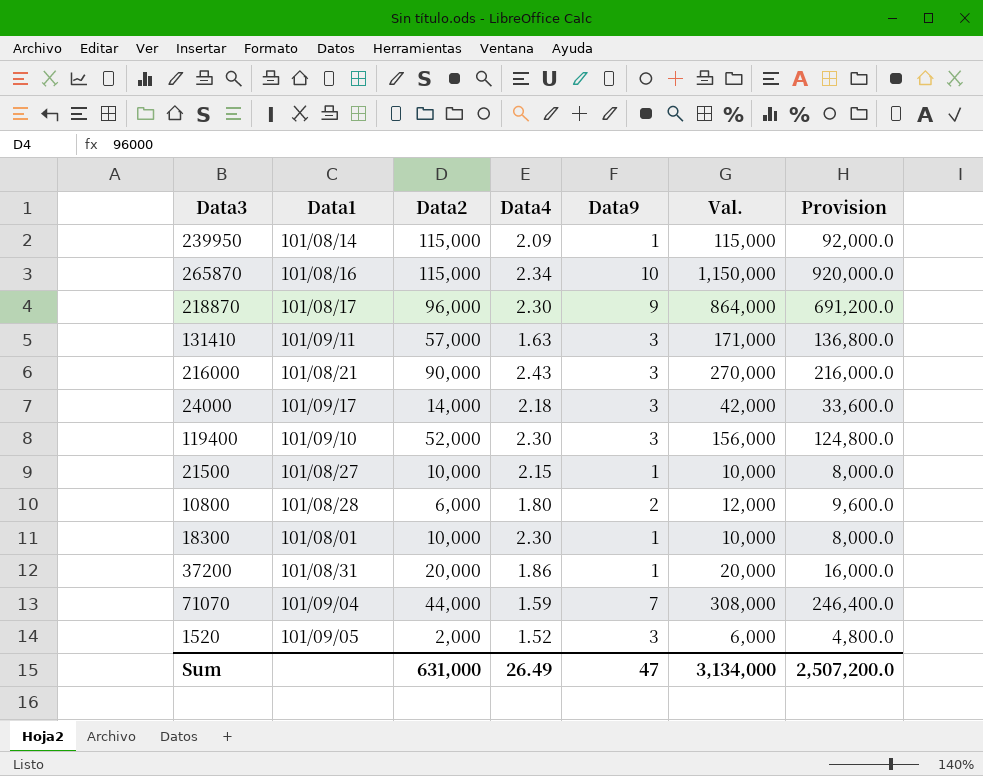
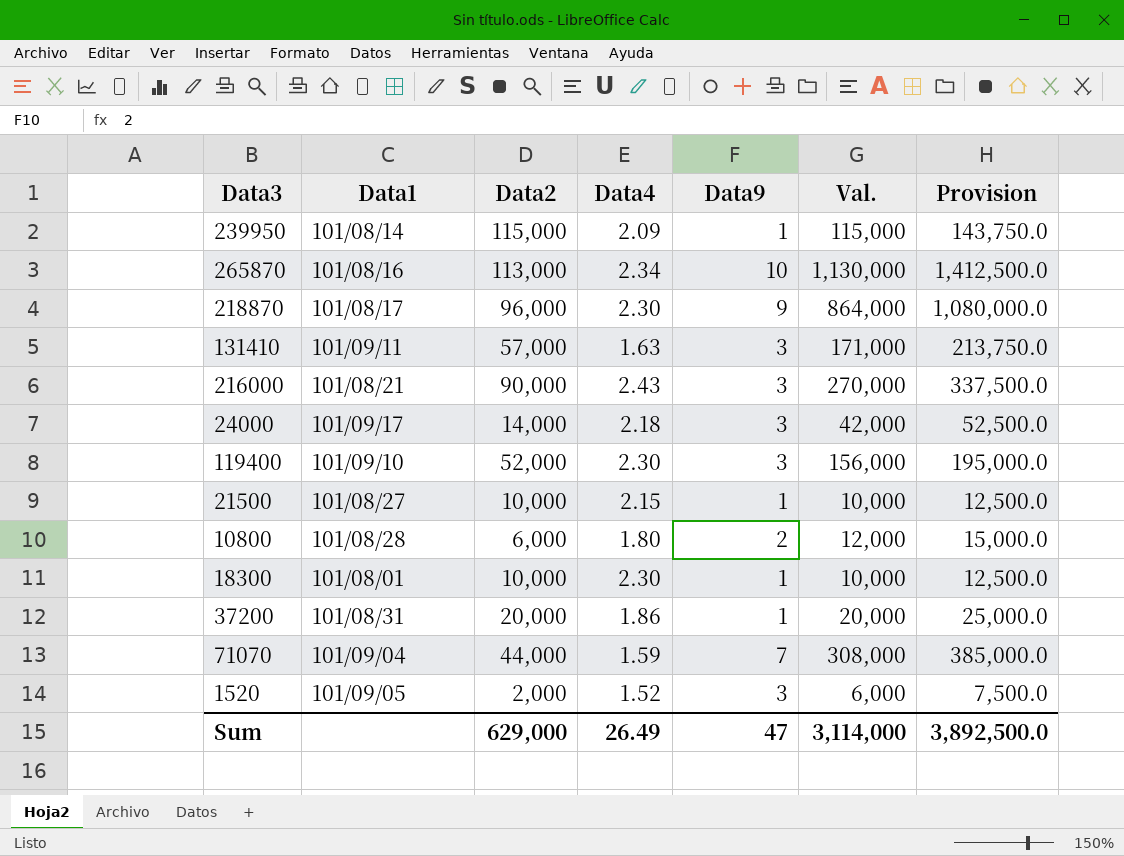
column Provision | formula: [Val.] * 0.8 -> [Val.] * 1.25
265870 | Data2: 115,000 -> 113,000
265870 | Val.: 1,150,000 -> 1,130,000
Sum | Data2: 631,000 -> 629,000
Sum | Val.: 3,134,000 -> 3,114,000
Sum | Provision: 2,507,200.0 -> 3,892,500.0

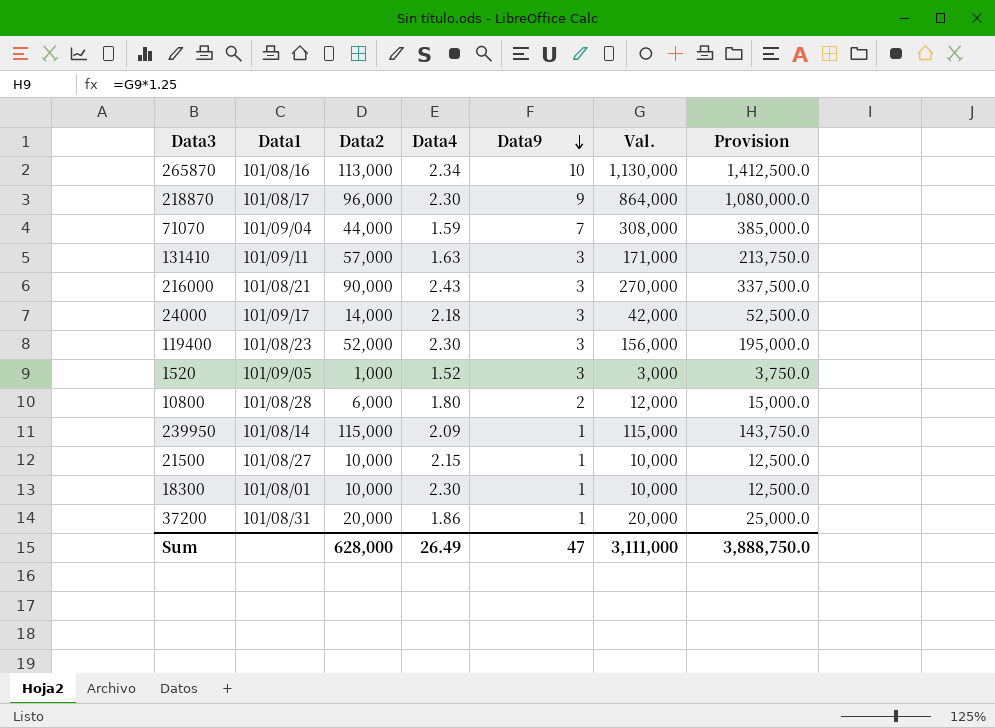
row order: none -> Data9 descending
119400 | Data1: 101/09/10 -> 101/08/23
1520 | Data2: 2,000 -> 1,000
1520 | Val.: 6,000 -> 3,000
1520 | Provision: 7,500.0 -> 3,750.0
Sum | Data2: 629,000 -> 628,000
Sum | Val.: 3,114,000 -> 3,111,000
Sum | Provision: 3,892,500.0 -> 3,888,750.0

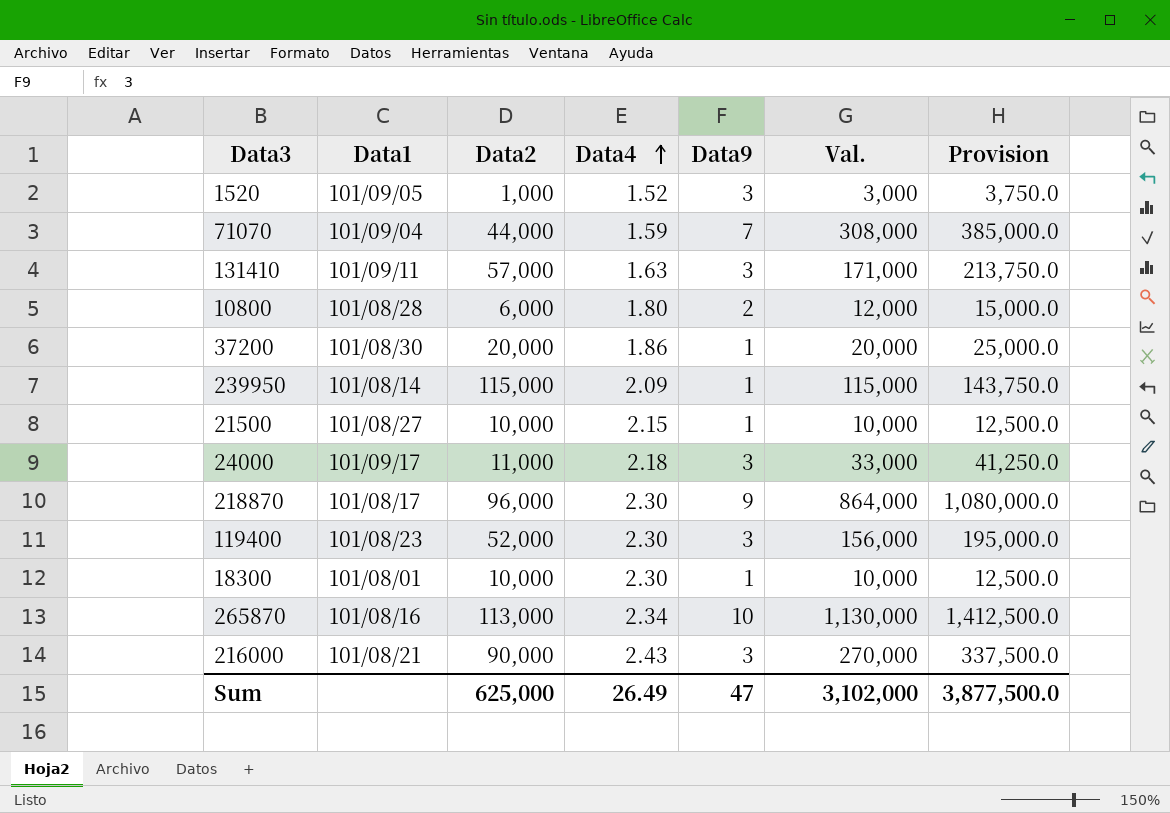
row order: Data9 descending -> Data4 ascending
37200 | Data1: 101/08/31 -> 101/08/30
24000 | Data2: 14,000 -> 11,000
24000 | Val.: 42,000 -> 33,000
24000 | Provision: 52,500.0 -> 41,250.0
Sum | Data2: 628,000 -> 625,000
Sum | Val.: 3,111,000 -> 3,102,000
Sum | Provision: 3,888,750.0 -> 3,877,500.0

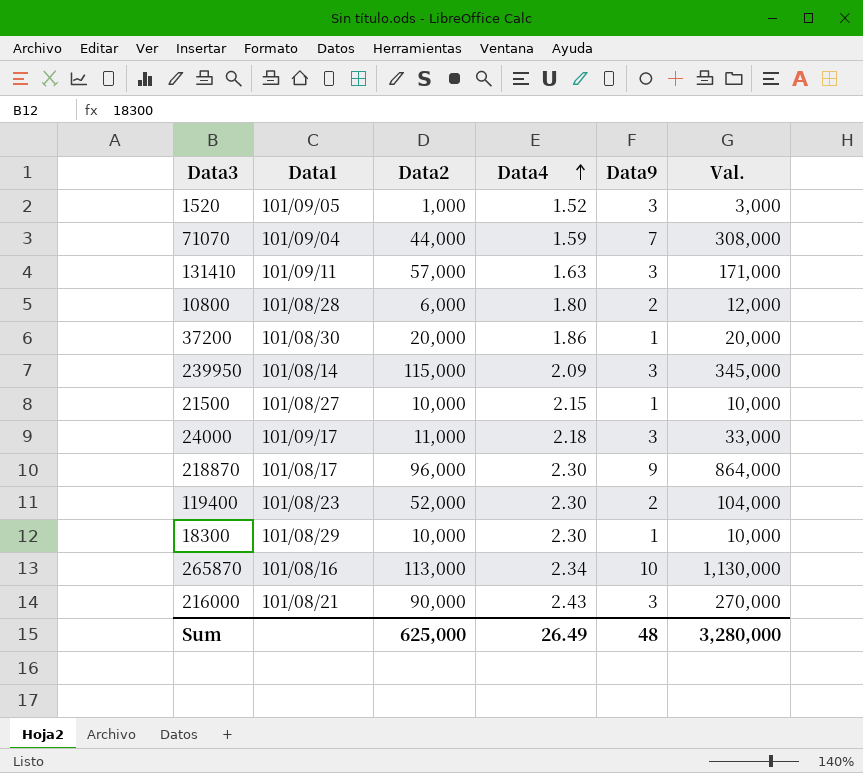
column Provision | formula: [Val.] * 1.25 -> none
239950 | Data9: 1 -> 3
239950 | Val.: 115,000 -> 345,000
119400 | Data9: 3 -> 2
119400 | Val.: 156,000 -> 104,000
18300 | Data1: 101/08/01 -> 101/08/29
Sum | Data9: 47 -> 48
Sum | Val.: 3,102,000 -> 3,280,000

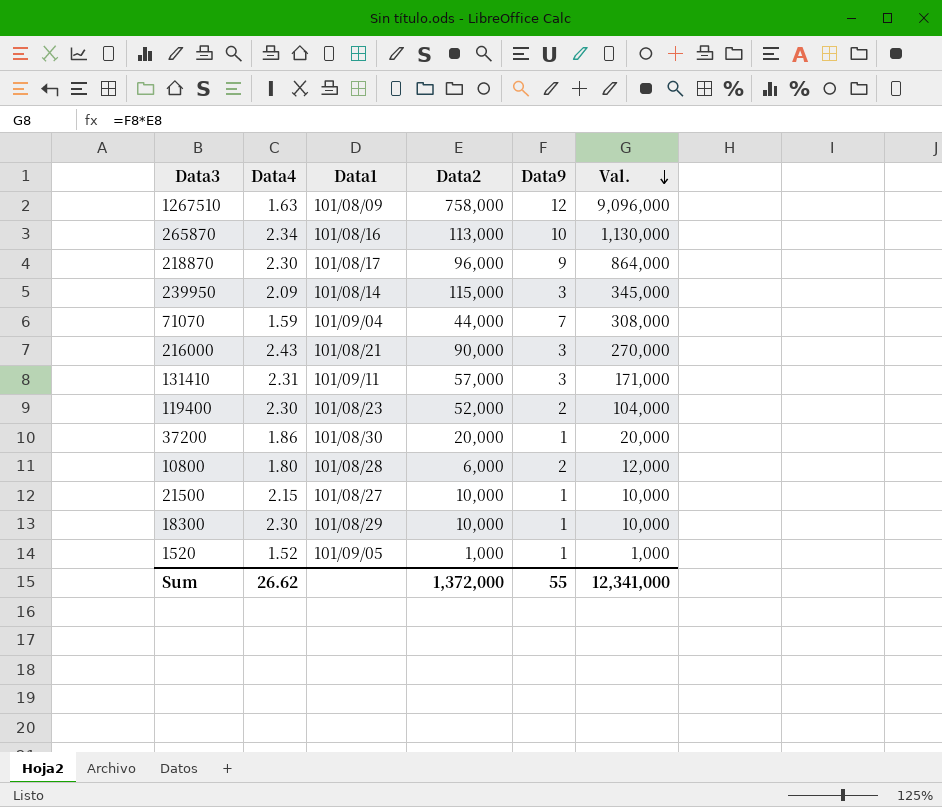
row order: Data4 ascending -> Val. descending
column Data4 | position: 4 -> 2
row 24000: 101/09/17 | 11,000 | 2.18 | 3 | 33,000 -> none
row 1267510: none -> 1.63 | 101/08/09 | 758,000 | 12 | 9,096,000
131410 | Data4: 1.63 -> 2.31
1520 | Data9: 3 -> 1
1520 | Val.: 3,000 -> 1,000
Sum | Data4: 26.49 -> 26.62
Sum | Data2: 625,000 -> 1,372,000
Sum | Data9: 48 -> 55
Sum | Val.: 3,280,000 -> 12,341,000

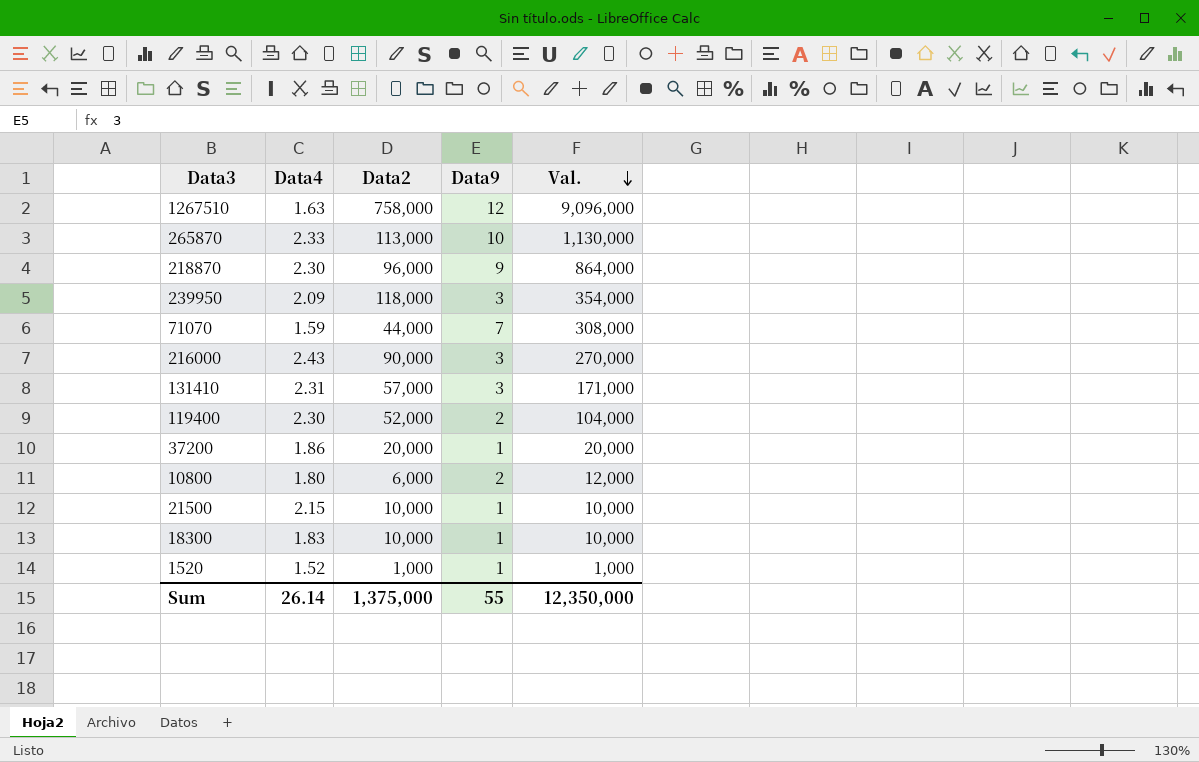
column Data1 | position: 3 -> none
265870 | Data4: 2.34 -> 2.33
239950 | Data2: 115,000 -> 118,000
239950 | Val.: 345,000 -> 354,000
18300 | Data4: 2.30 -> 1.83
Sum | Data4: 26.62 -> 26.14
Sum | Data2: 1,372,000 -> 1,375,000
Sum | Val.: 12,341,000 -> 12,350,000

